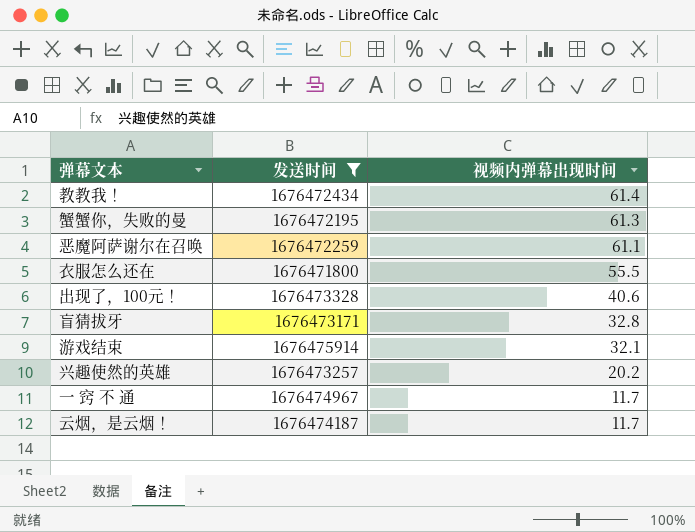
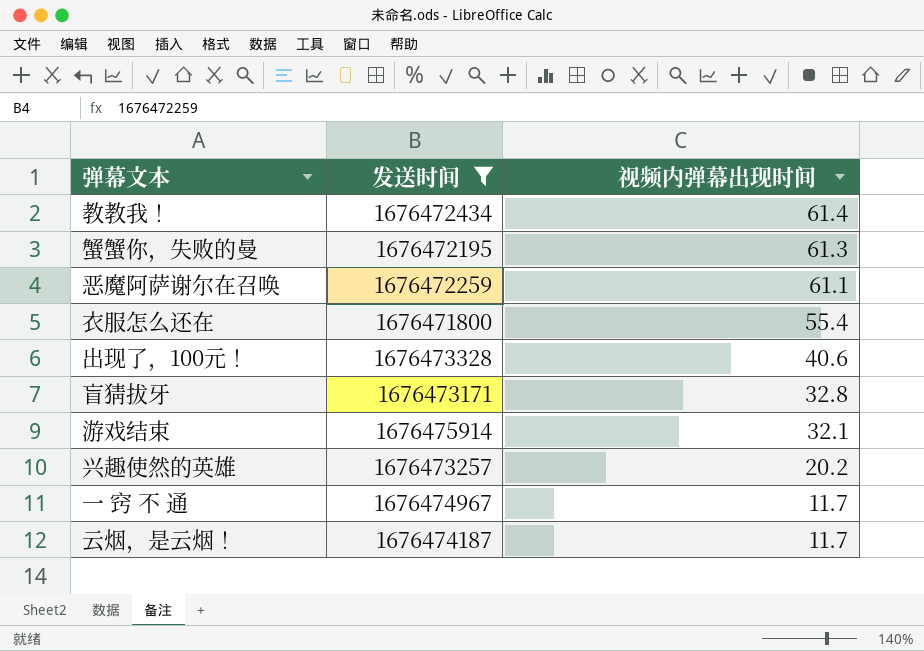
衣服怎么还在 | 视频内弹幕出现时间: 55.5 -> 55.4

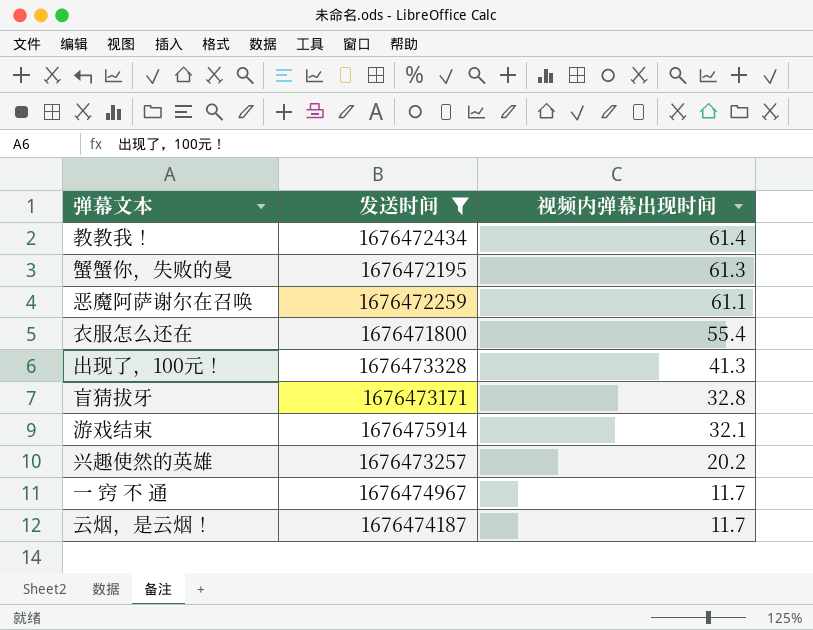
出现了，100元！ | 视频内弹幕出现时间: 40.6 -> 41.3

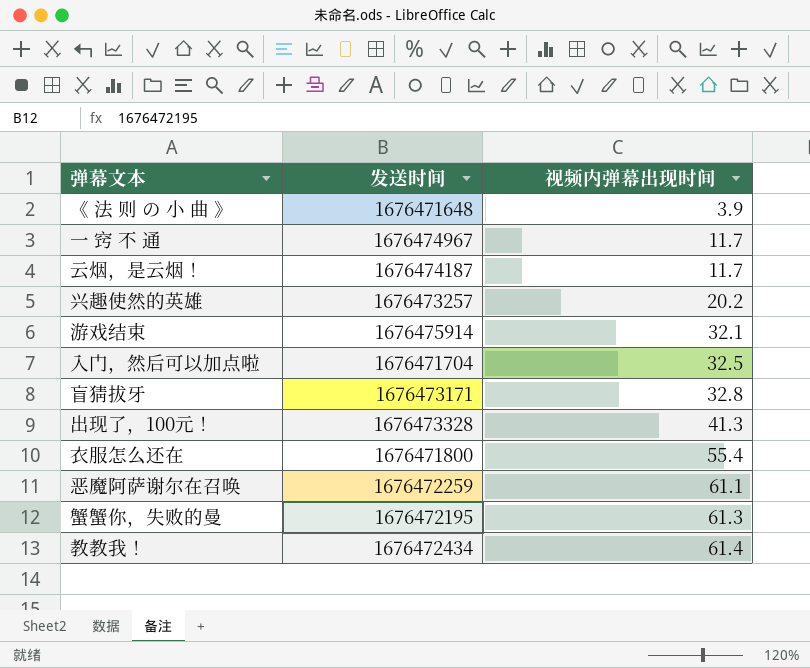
filter: 发送时间 >= 1676471800 -> none
row order: 视频内弹幕出现时间 descending -> 视频内弹幕出现时间 ascending

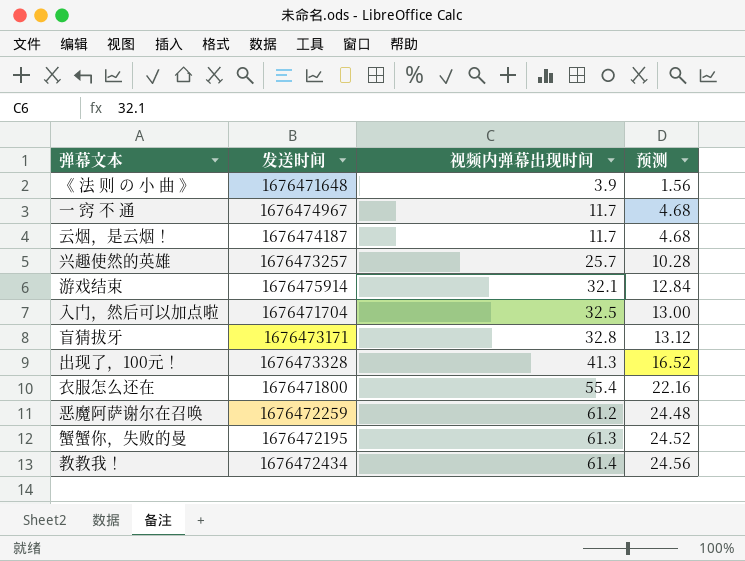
column 预测 | formula: none -> [视频内弹幕出现时间] * 0.4
兴趣使然的英雄 | 视频内弹幕出现时间: 20.2 -> 25.7
恶魔阿萨谢尔在召唤 | 视频内弹幕出现时间: 61.1 -> 61.2

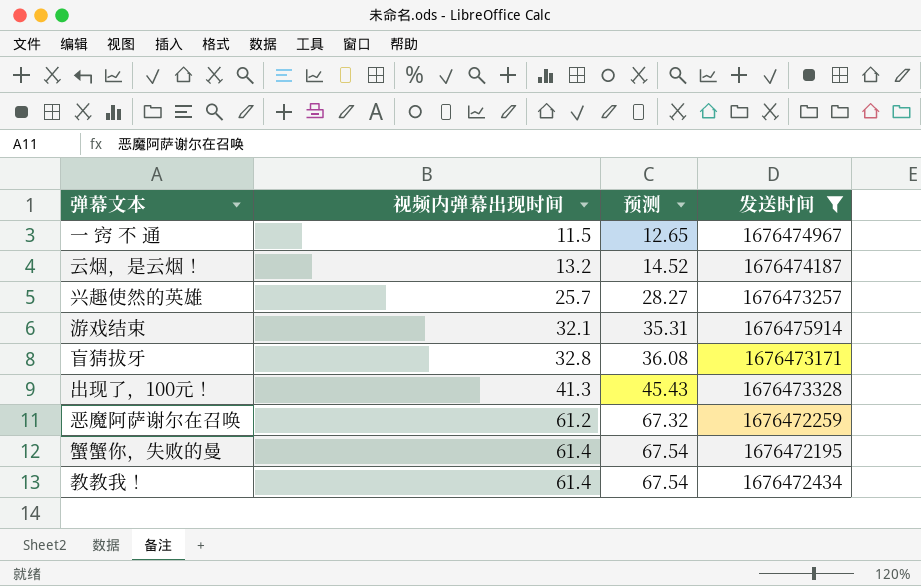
filter: none -> 发送时间 >= 1676472195
column 预测 | formula: [视频内弹幕出现时间] * 0.4 -> [视频内弹幕出现时间] * 1.1
column 发送时间 | position: 2 -> 4
一 窍 不 通 | 视频内弹幕出现时间: 11.7 -> 11.5
云烟，是云烟！ | 视频内弹幕出现时间: 11.7 -> 13.2
蟹蟹你，失败的曼 | 视频内弹幕出现时间: 61.3 -> 61.4

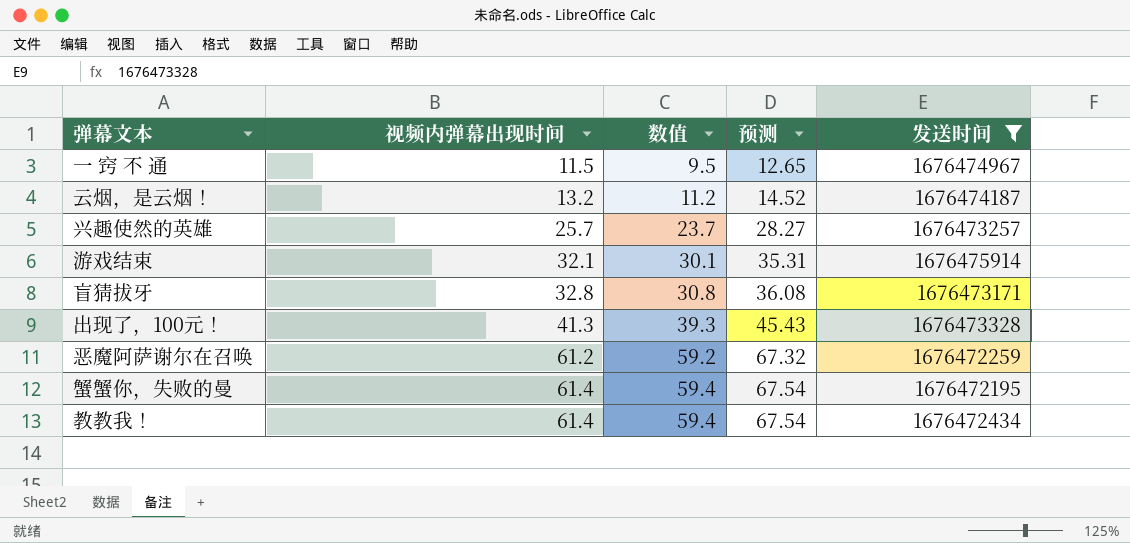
column 数值 | formula: none -> [视频内弹幕出现时间] - 2

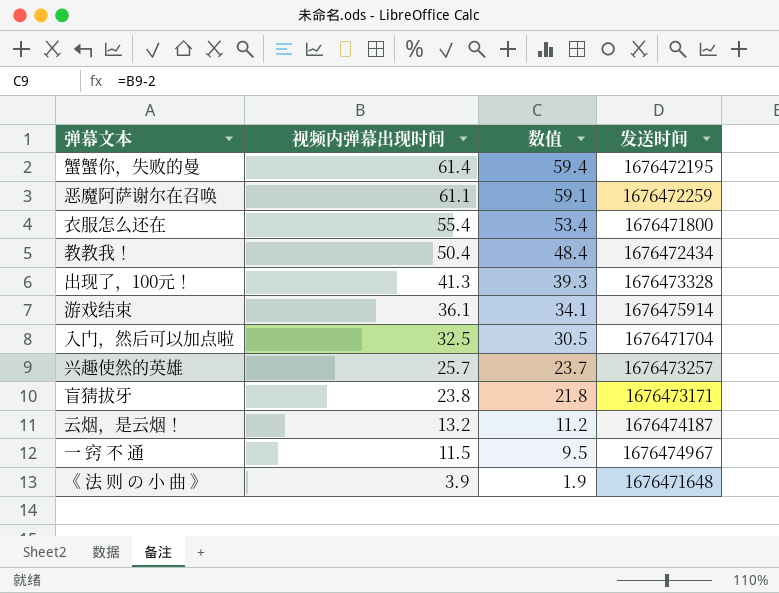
filter: 发送时间 >= 1676472195 -> none
row order: 视频内弹幕出现时间 ascending -> 视频内弹幕出现时间 descending
column 预测 | formula: [视频内弹幕出现时间] * 1.1 -> none
恶魔阿萨谢尔在召唤 | 视频内弹幕出现时间: 61.2 -> 61.1
恶魔阿萨谢尔在召唤 | 数值: 59.2 -> 59.1
教教我！ | 视频内弹幕出现时间: 61.4 -> 50.4
教教我！ | 数值: 59.4 -> 48.4
游戏结束 | 视频内弹幕出现时间: 32.1 -> 36.1
游戏结束 | 数值: 30.1 -> 34.1
盲猜拔牙 | 视频内弹幕出现时间: 32.8 -> 23.8
盲猜拔牙 | 数值: 30.8 -> 21.8

